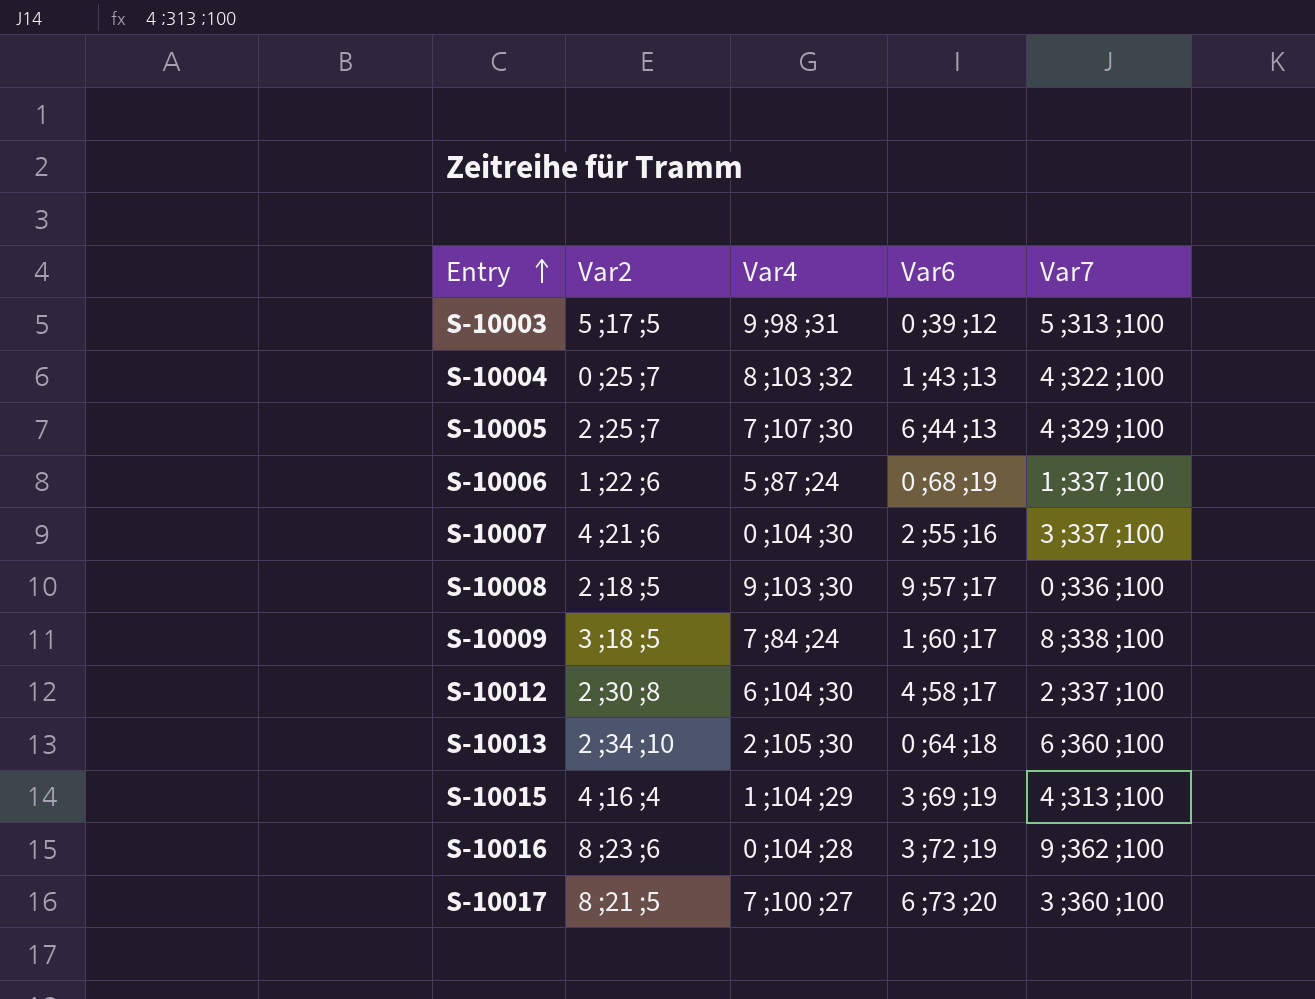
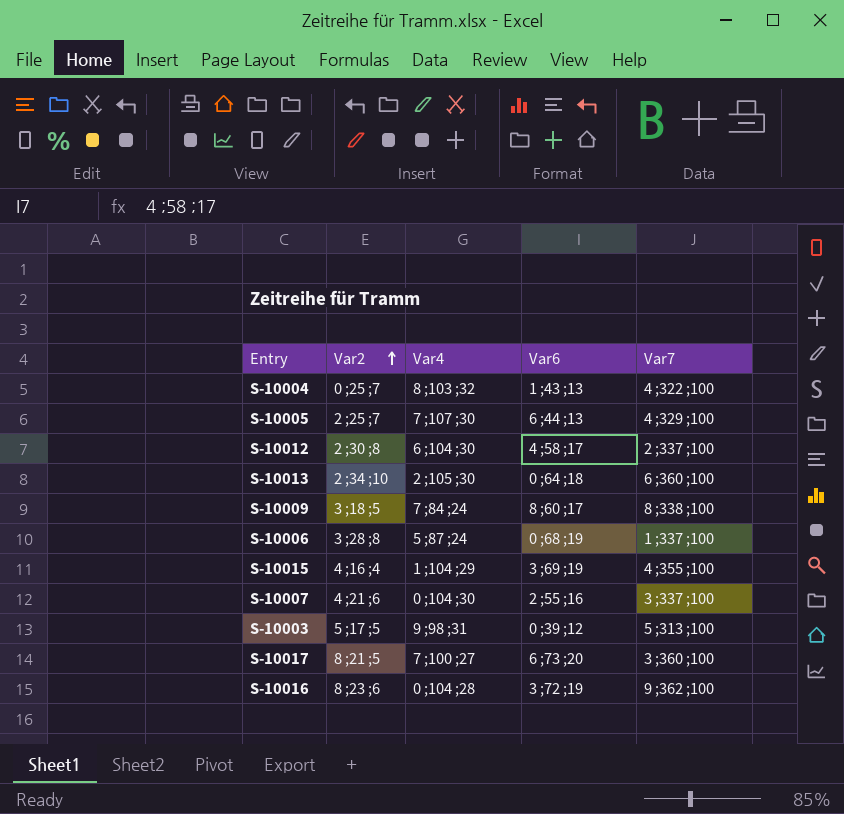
row order: Entry ascending -> Var2 ascending
row S-10008: 2 ;18 ;5 | 9 ;103 ;30 | 9 ;57 ;17 | 0 ;336 ;100 -> none
S-10009 | Var6: 1 ;60 ;17 -> 8 ;60 ;17
S-10006 | Var2: 1 ;22 ;6 -> 3 ;28 ;8
S-10015 | Var7: 4 ;313 ;100 -> 4 ;355 ;100

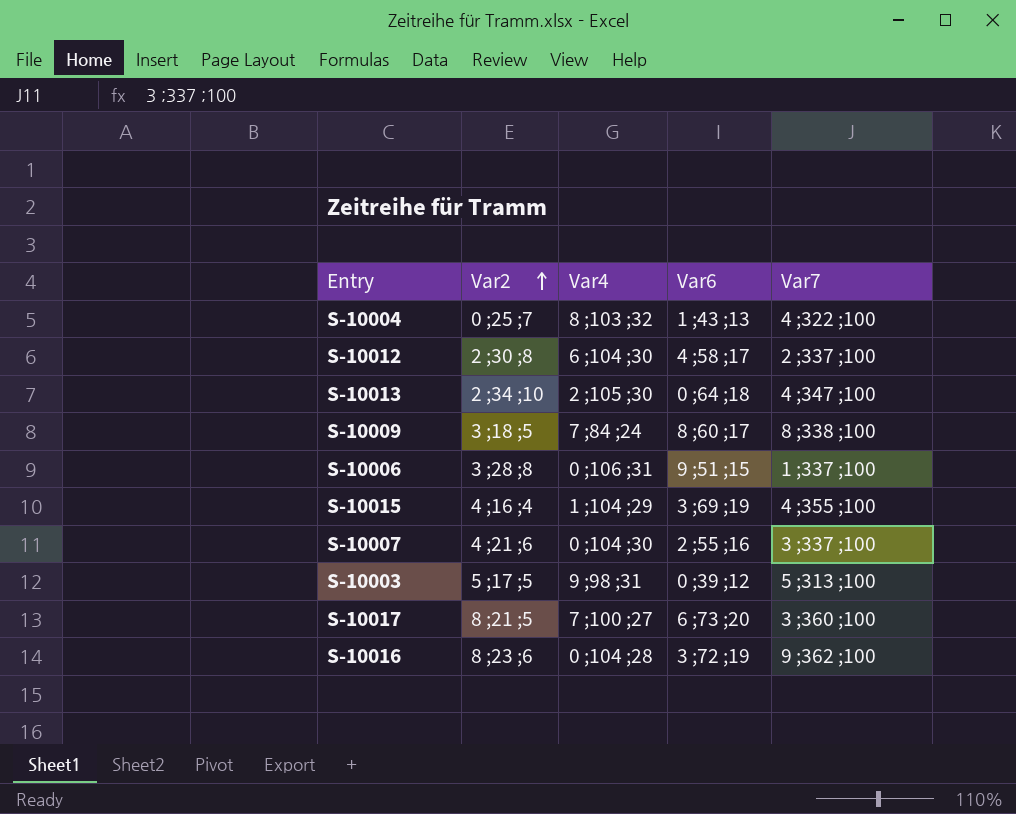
row S-10005: 2 ;25 ;7 | 7 ;107 ;30 | 6 ;44 ;13 | 4 ;329 ;100 -> none
S-10013 | Var7: 6 ;360 ;100 -> 4 ;347 ;100
S-10006 | Var4: 5 ;87 ;24 -> 0 ;106 ;31
S-10006 | Var6: 0 ;68 ;19 -> 9 ;51 ;15

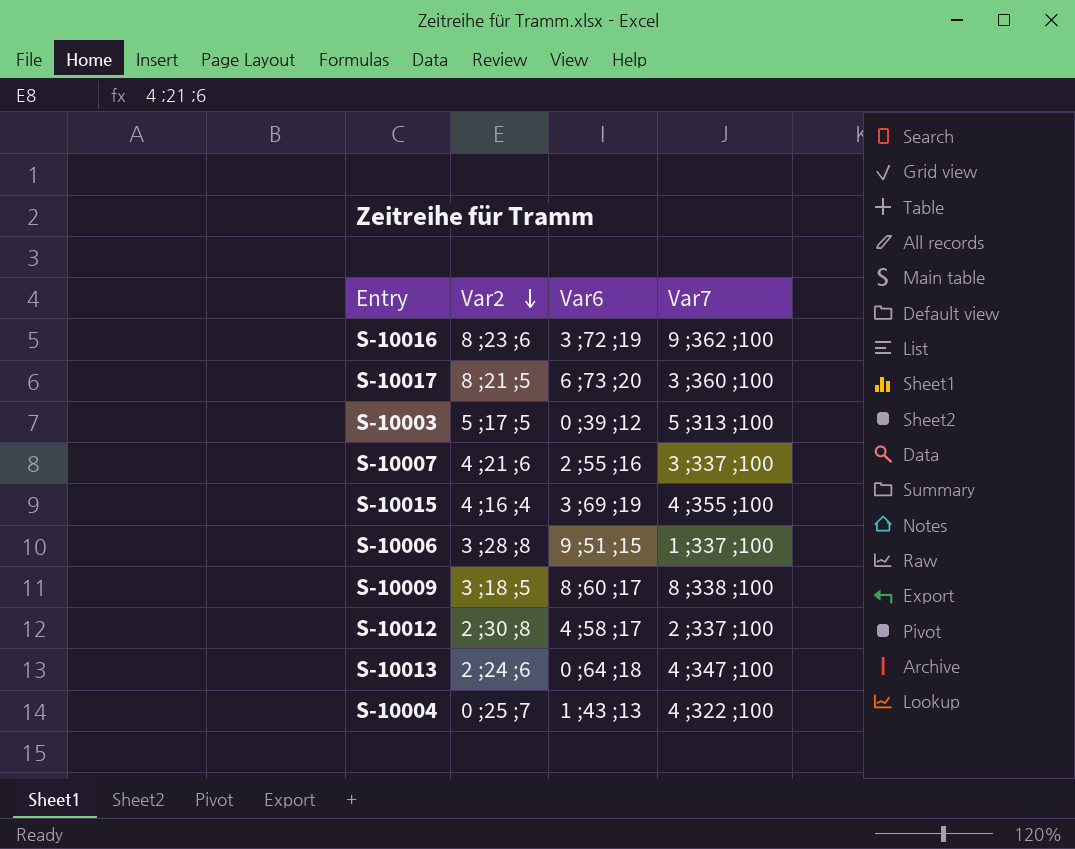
row order: Var2 ascending -> Var2 descending
column Var4 | position: 3 -> none
S-10013 | Var2: 2 ;34 ;10 -> 2 ;24 ;6

